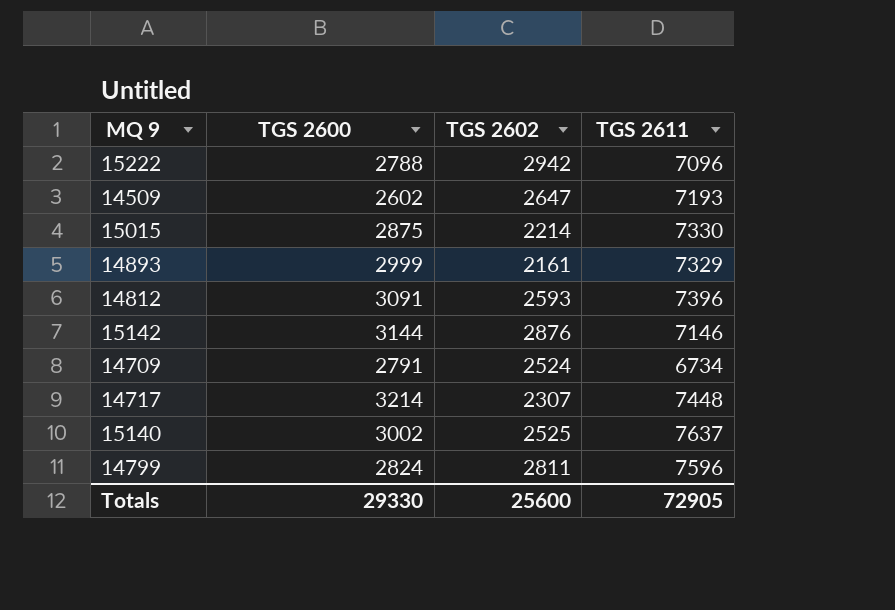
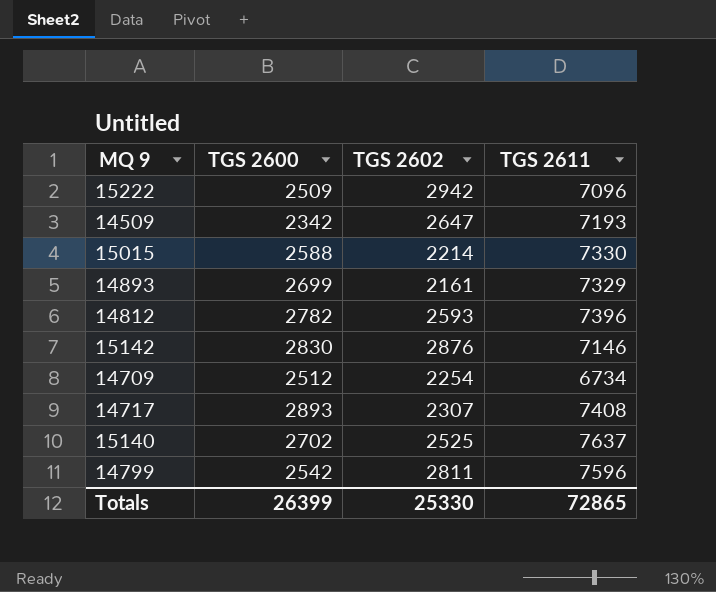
15222 | TGS 2600: 2788 -> 2509
14509 | TGS 2600: 2602 -> 2342
15015 | TGS 2600: 2875 -> 2588
14893 | TGS 2600: 2999 -> 2699
14812 | TGS 2600: 3091 -> 2782
15142 | TGS 2600: 3144 -> 2830
14709 | TGS 2600: 2791 -> 2512
14709 | TGS 2602: 2524 -> 2254
14717 | TGS 2600: 3214 -> 2893
14717 | TGS 2611: 7448 -> 7408
15140 | TGS 2600: 3002 -> 2702
14799 | TGS 2600: 2824 -> 2542
Totals | TGS 2600: 29330 -> 26399
Totals | TGS 2602: 25600 -> 25330
Totals | TGS 2611: 72905 -> 72865

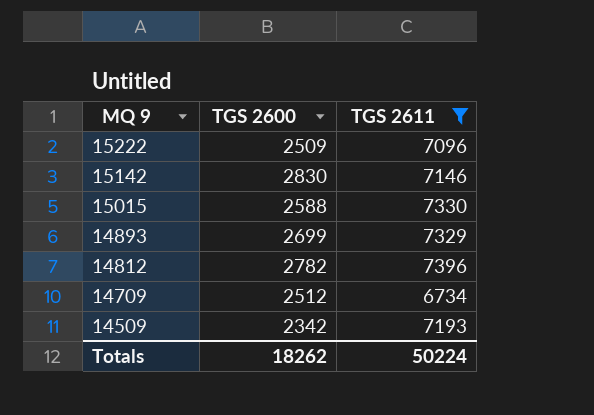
filter: none -> TGS 2611 <= 7396
row order: none -> MQ 9 descending
column TGS 2602 | position: 3 -> none
Totals | TGS 2600: 26399 -> 18262
Totals | TGS 2611: 72865 -> 50224

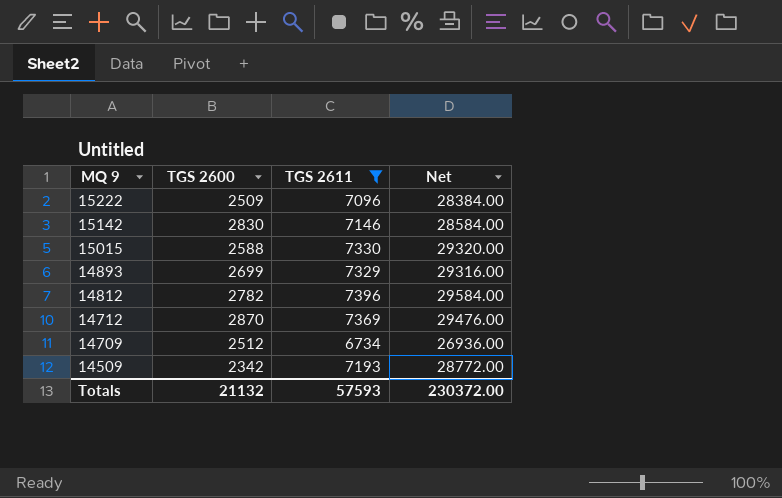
column Net | formula: none -> [TGS 2611] * 4
row 14712: none -> 2870 | 7369 | 29476.00
Totals | TGS 2600: 18262 -> 21132
Totals | TGS 2611: 50224 -> 57593

